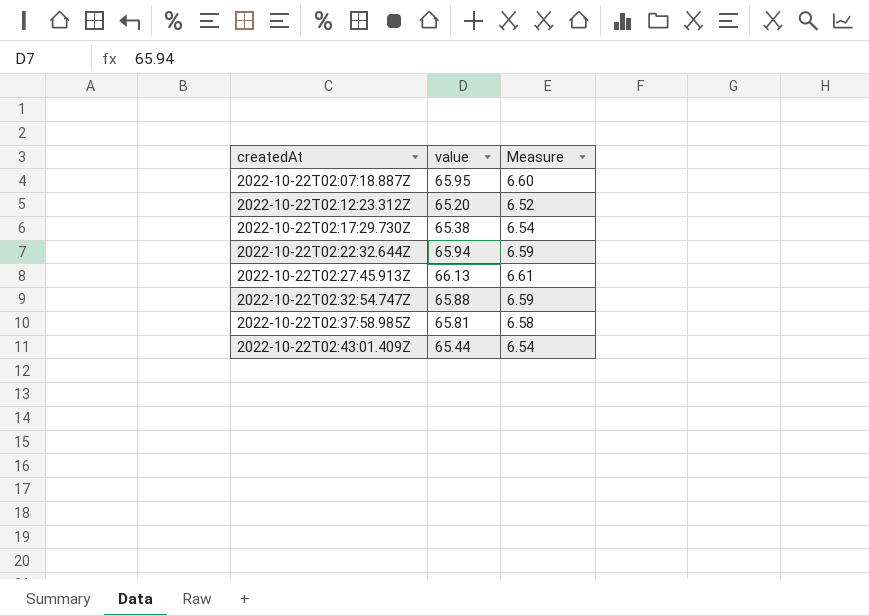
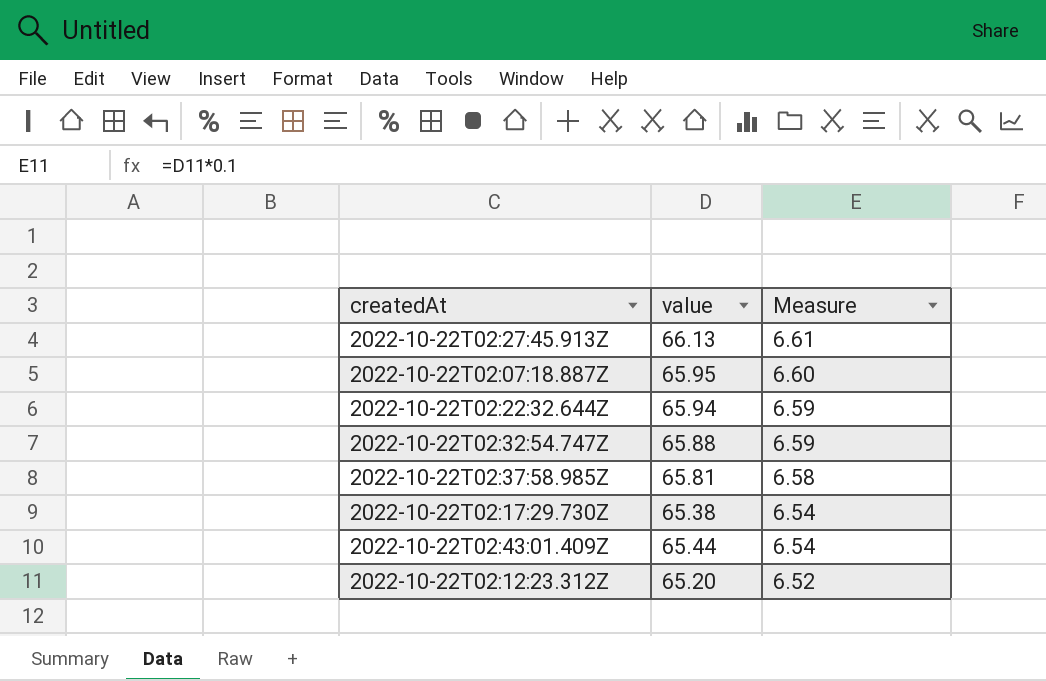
row order: createdAt ascending -> Measure descending

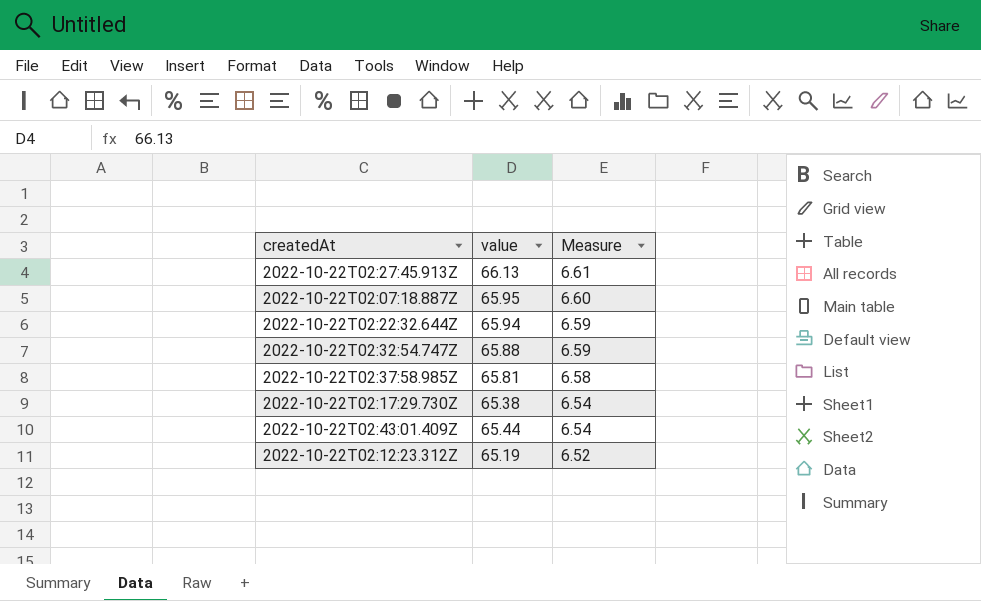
2022-10-22T02:12:23.312Z | value: 65.20 -> 65.19

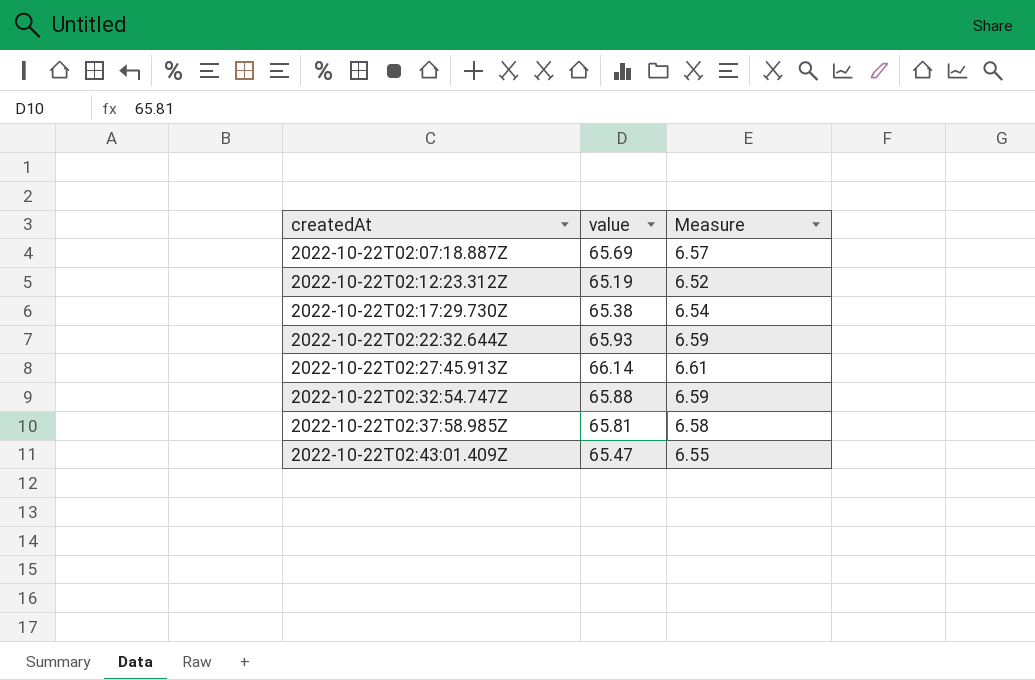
row order: Measure descending -> createdAt ascending
2022-10-22T02:07:18.887Z | value: 65.95 -> 65.69
2022-10-22T02:07:18.887Z | Measure: 6.60 -> 6.57
2022-10-22T02:22:32.644Z | value: 65.94 -> 65.93
2022-10-22T02:27:45.913Z | value: 66.13 -> 66.14
2022-10-22T02:43:01.409Z | value: 65.44 -> 65.47
2022-10-22T02:43:01.409Z | Measure: 6.54 -> 6.55

